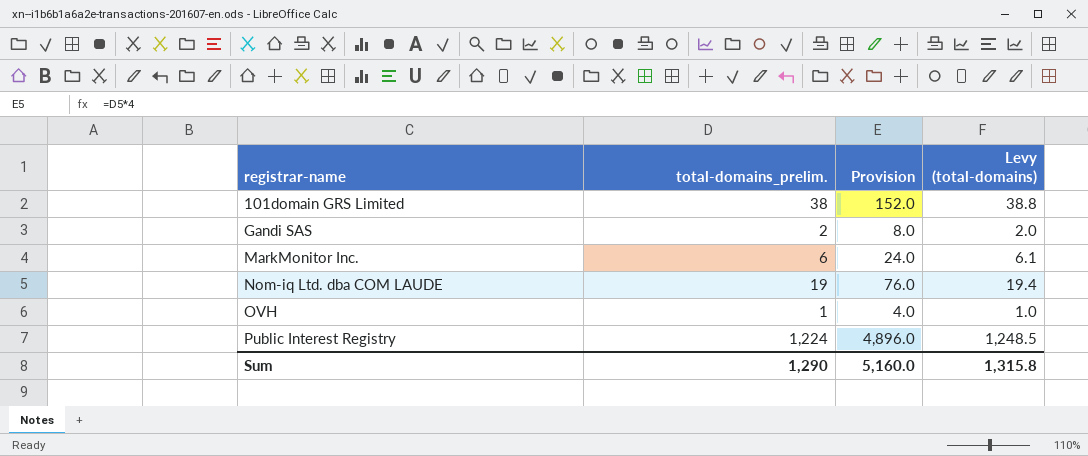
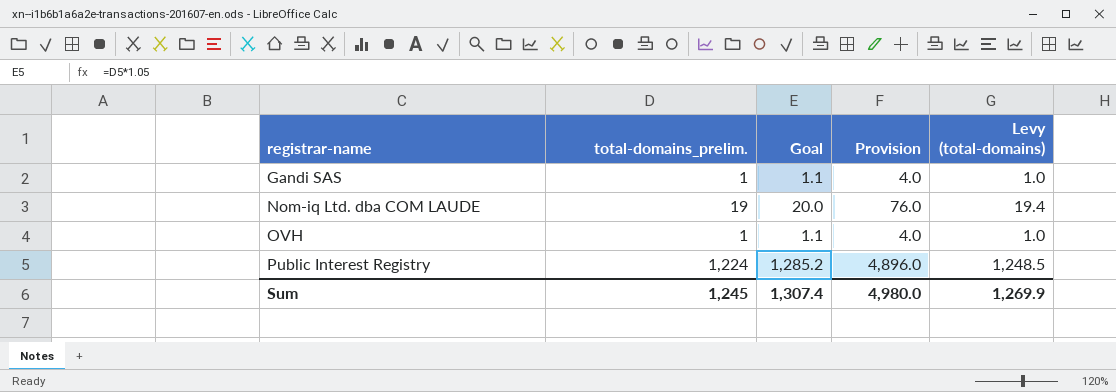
column Goal | formula: none -> [total-domains_prelim.] * 1.05
row 101domain GRS Limited: 38 | 152.0 | 38.8 -> none
row MarkMonitor Inc.: 6 | 24.0 | 6.1 -> none
Gandi SAS | total-domains_prelim.: 2 -> 1
Gandi SAS | Provision: 8.0 -> 4.0
Gandi SAS | Levy (total-domains): 2.0 -> 1.0
Sum | total-domains_prelim.: 1,290 -> 1,245
Sum | Provision: 5,160.0 -> 4,980.0
Sum | Levy (total-domains): 1,315.8 -> 1,269.9

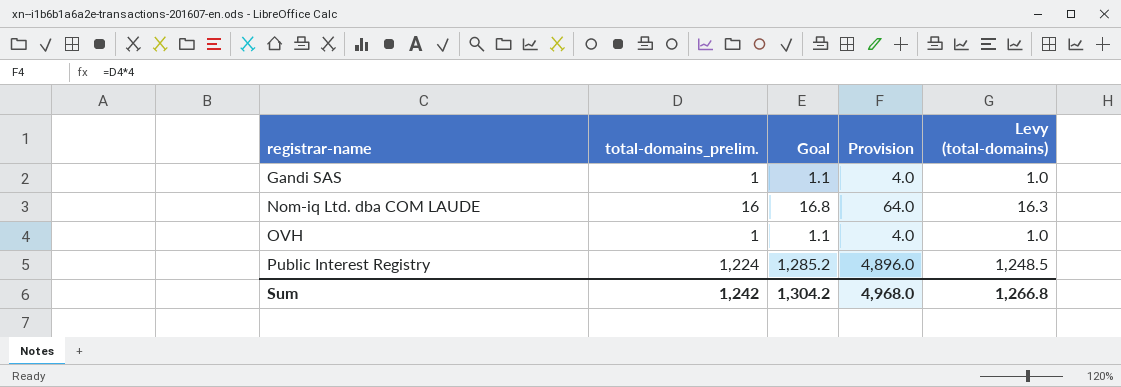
Nom-iq Ltd. dba COM LAUDE | total-domains_prelim.: 19 -> 16
Nom-iq Ltd. dba COM LAUDE | Goal: 20.0 -> 16.8
Nom-iq Ltd. dba COM LAUDE | Provision: 76.0 -> 64.0
Nom-iq Ltd. dba COM LAUDE | Levy (total-domains): 19.4 -> 16.3
Sum | total-domains_prelim.: 1,245 -> 1,242
Sum | Goal: 1,307.4 -> 1,304.2
Sum | Provision: 4,980.0 -> 4,968.0
Sum | Levy (total-domains): 1,269.9 -> 1,266.8

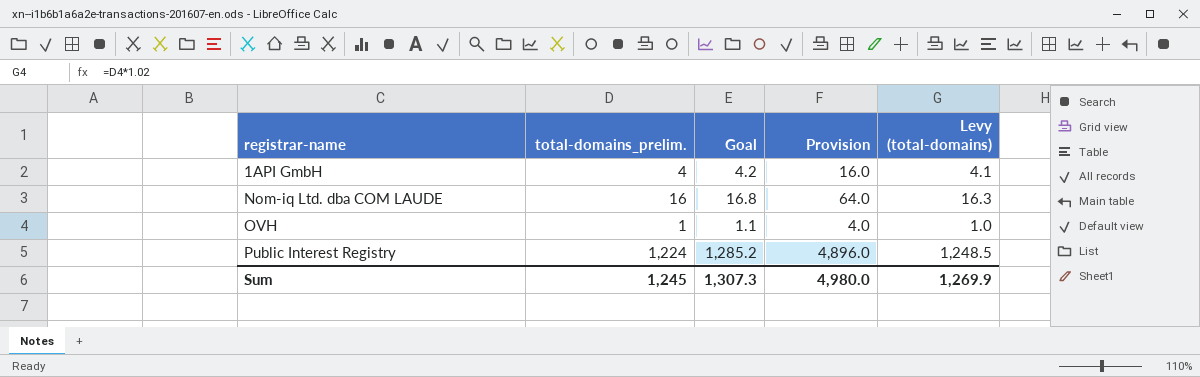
row Gandi SAS: 1 | 1.1 | 4.0 | 1.0 -> none
row 1API GmbH: none -> 4 | 4.2 | 16.0 | 4.1
Sum | total-domains_prelim.: 1,242 -> 1,245
Sum | Goal: 1,304.2 -> 1,307.3
Sum | Provision: 4,968.0 -> 4,980.0
Sum | Levy (total-domains): 1,266.8 -> 1,269.9

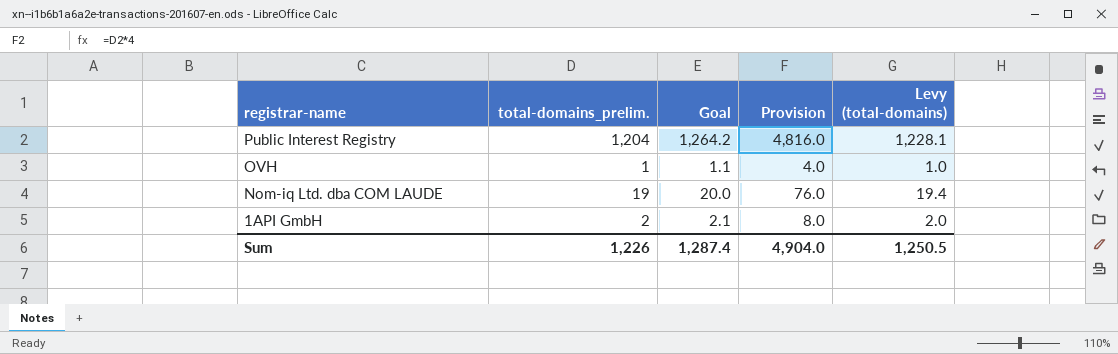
row order: registrar-name ascending -> registrar-name descending
Public Interest Registry | total-domains_prelim.: 1,224 -> 1,204
Public Interest Registry | Goal: 1,285.2 -> 1,264.2
Public Interest Registry | Provision: 4,896.0 -> 4,816.0
Public Interest Registry | Levy (total-domains): 1,248.5 -> 1,228.1
Nom-iq Ltd. dba COM LAUDE | total-domains_prelim.: 16 -> 19
Nom-iq Ltd. dba COM LAUDE | Goal: 16.8 -> 20.0
Nom-iq Ltd. dba COM LAUDE | Provision: 64.0 -> 76.0
Nom-iq Ltd. dba COM LAUDE | Levy (total-domains): 16.3 -> 19.4
1API GmbH | total-domains_prelim.: 4 -> 2
1API GmbH | Goal: 4.2 -> 2.1
1API GmbH | Provision: 16.0 -> 8.0
1API GmbH | Levy (total-domains): 4.1 -> 2.0
Sum | total-domains_prelim.: 1,245 -> 1,226
Sum | Goal: 1,307.3 -> 1,287.4
Sum | Provision: 4,980.0 -> 4,904.0
Sum | Levy (total-domains): 1,269.9 -> 1,250.5

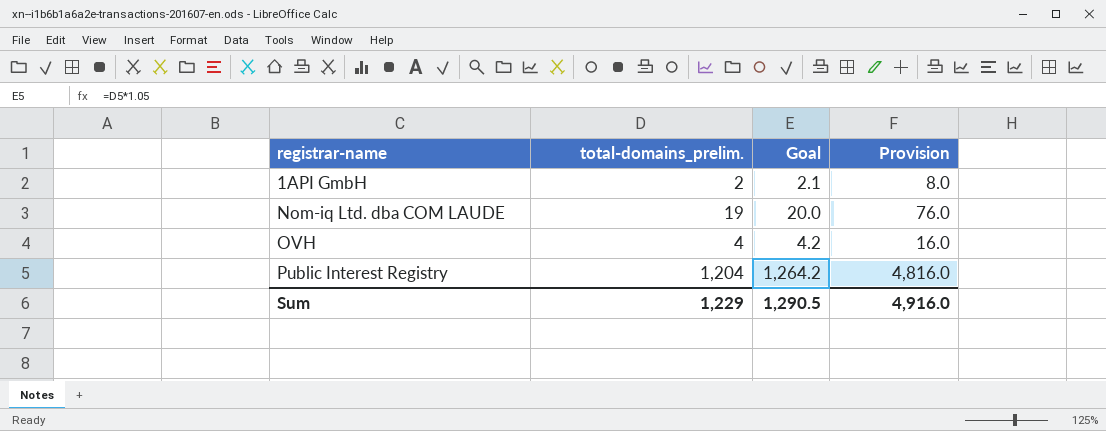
row order: registrar-name descending -> registrar-name ascending
column Levy (total-domains) | formula: [total-domains_prelim.] * 1.02 -> none
OVH | total-domains_prelim.: 1 -> 4
OVH | Goal: 1.1 -> 4.2
OVH | Provision: 4.0 -> 16.0
Sum | total-domains_prelim.: 1,226 -> 1,229
Sum | Goal: 1,287.4 -> 1,290.5
Sum | Provision: 4,904.0 -> 4,916.0

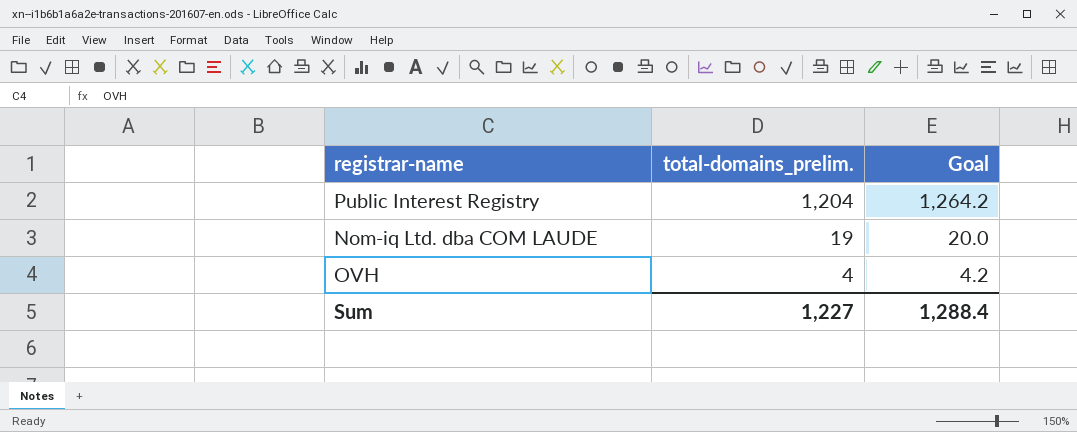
row order: registrar-name ascending -> total-domains_prelim. descending
column Provision | formula: [total-domains_prelim.] * 4 -> none
row 1API GmbH: 2 | 2.1 | 8.0 -> none
Sum | total-domains_prelim.: 1,229 -> 1,227
Sum | Goal: 1,290.5 -> 1,288.4

